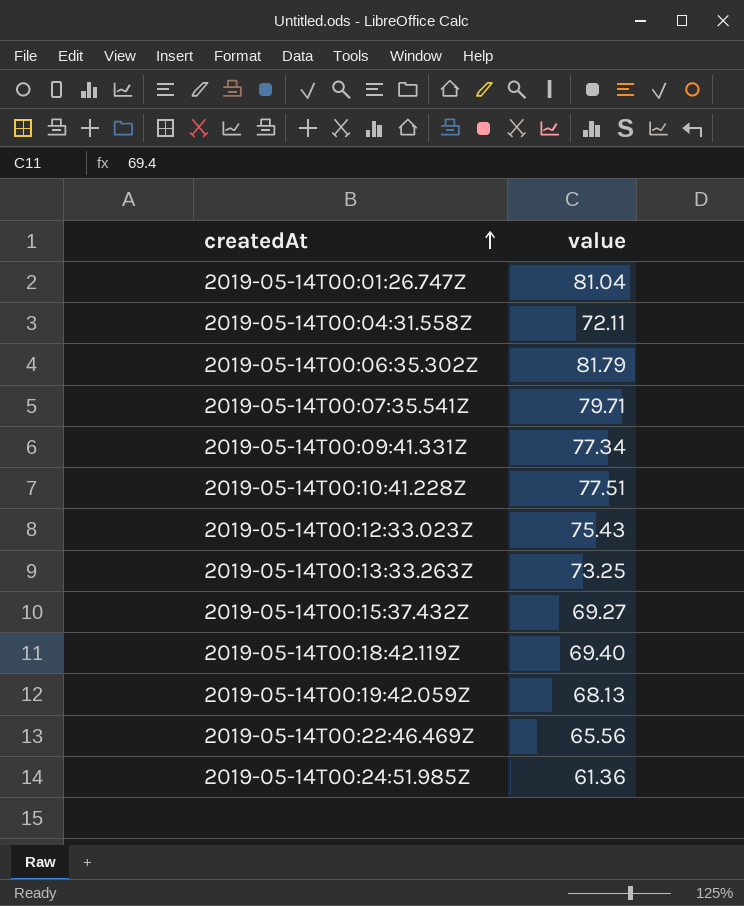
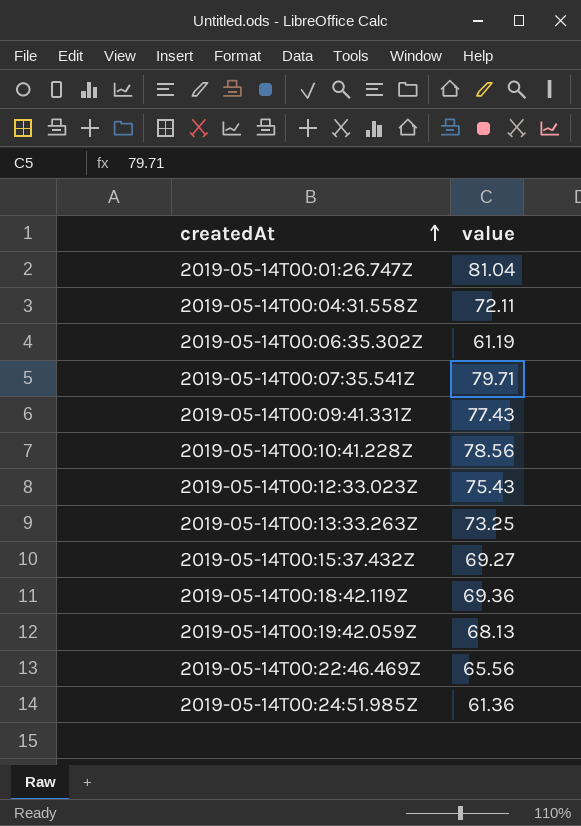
2019-05-14T00:06:35.302Z | value: 81.79 -> 61.19
2019-05-14T00:09:41.331Z | value: 77.34 -> 77.43
2019-05-14T00:10:41.228Z | value: 77.51 -> 78.56
2019-05-14T00:18:42.119Z | value: 69.40 -> 69.36

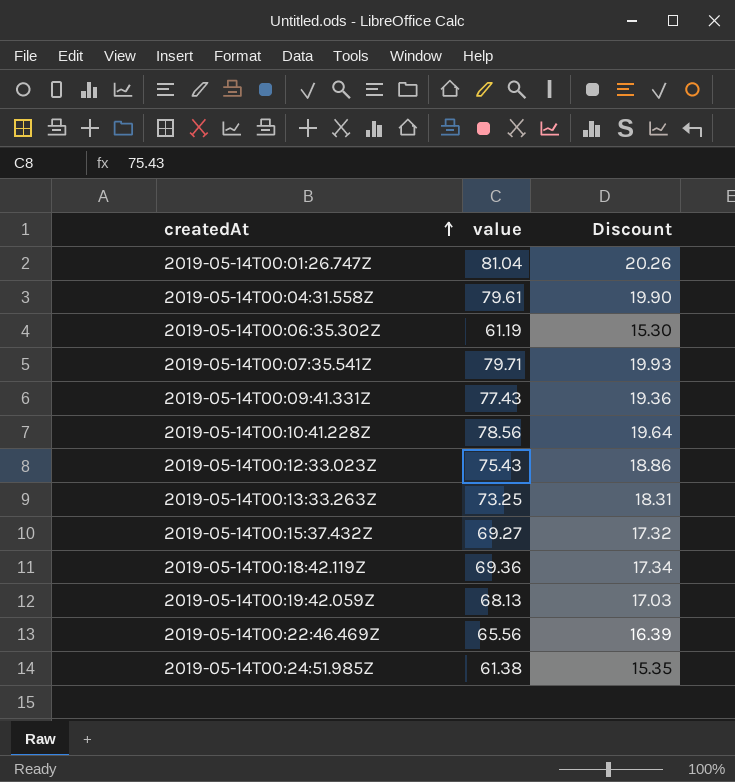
column Discount | formula: none -> [value] * 0.25
2019-05-14T00:04:31.558Z | value: 72.11 -> 79.61
2019-05-14T00:24:51.985Z | value: 61.36 -> 61.38

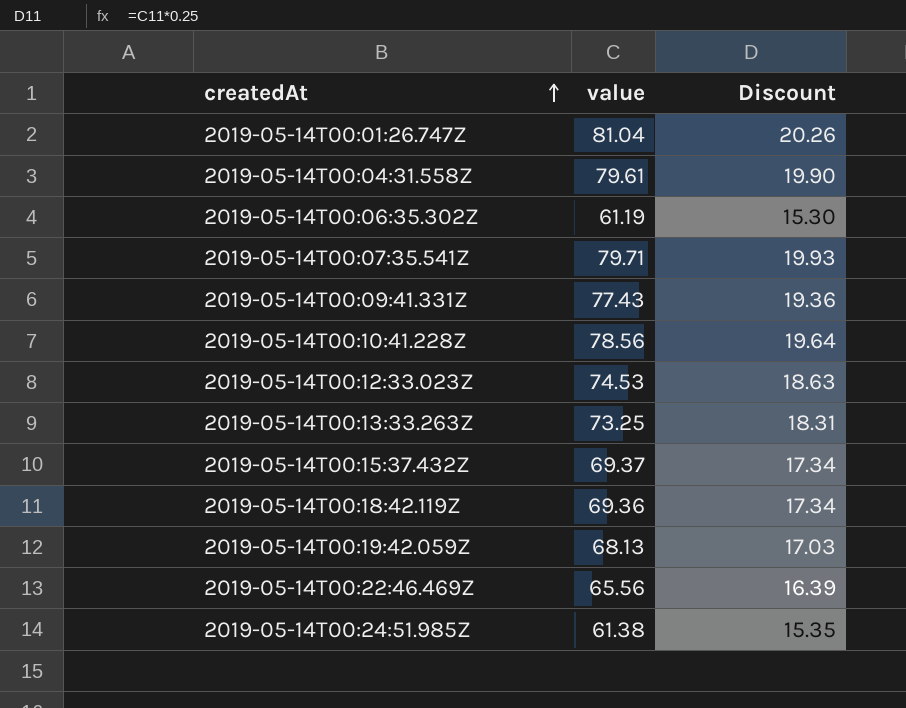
2019-05-14T00:12:33.023Z | value: 75.43 -> 74.53
2019-05-14T00:12:33.023Z | Discount: 18.86 -> 18.63
2019-05-14T00:15:37.432Z | value: 69.27 -> 69.37
2019-05-14T00:15:37.432Z | Discount: 17.32 -> 17.34

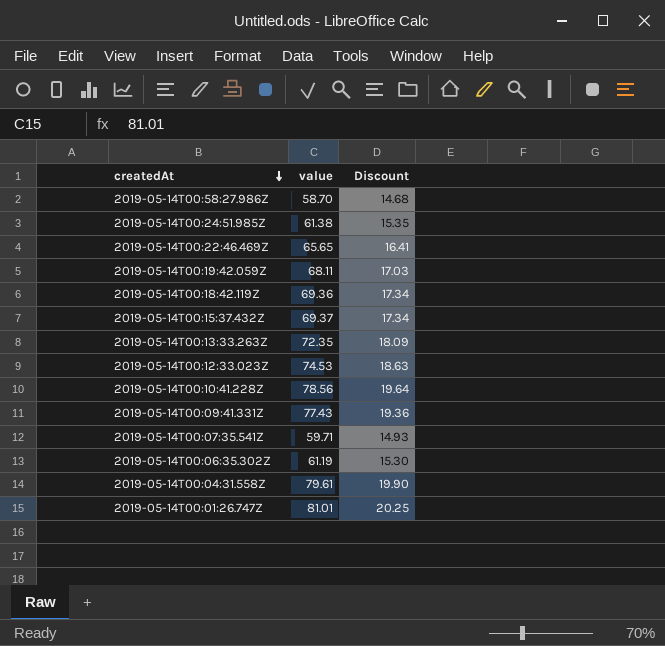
row order: createdAt ascending -> createdAt descending
row 2019-05-14T00:58:27.986Z: none -> 58.70 | 14.68
2019-05-14T00:22:46.469Z | value: 65.56 -> 65.65
2019-05-14T00:22:46.469Z | Discount: 16.39 -> 16.41
2019-05-14T00:19:42.059Z | value: 68.13 -> 68.11
2019-05-14T00:13:33.263Z | value: 73.25 -> 72.35
2019-05-14T00:13:33.263Z | Discount: 18.31 -> 18.09
2019-05-14T00:07:35.541Z | value: 79.71 -> 59.71
2019-05-14T00:07:35.541Z | Discount: 19.93 -> 14.93
2019-05-14T00:01:26.747Z | value: 81.04 -> 81.01
2019-05-14T00:01:26.747Z | Discount: 20.26 -> 20.25

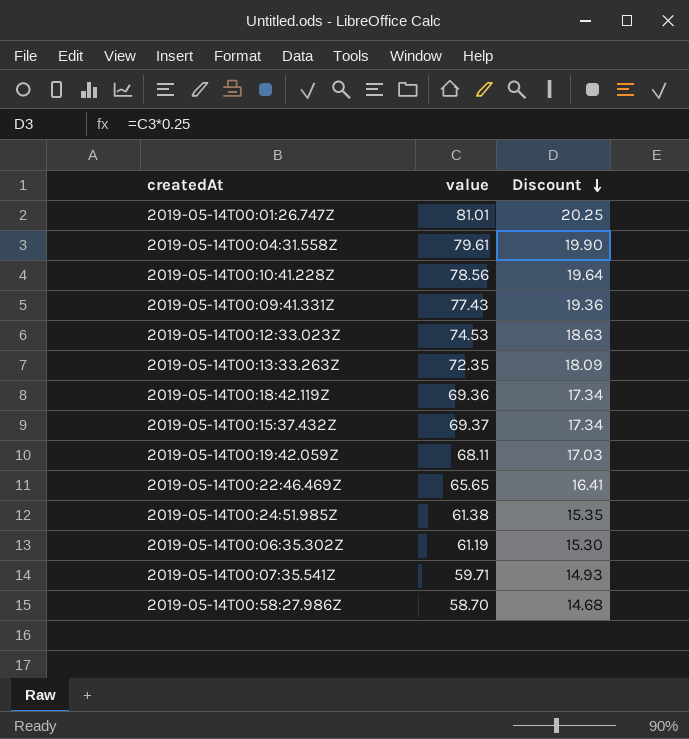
row order: createdAt descending -> Discount descending

